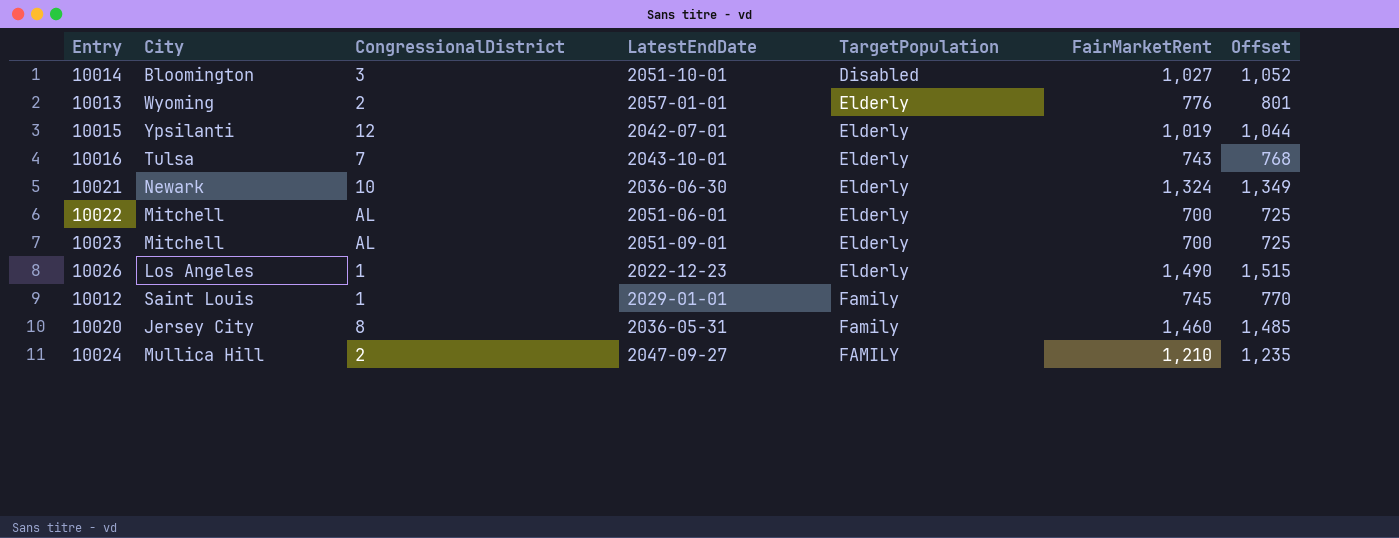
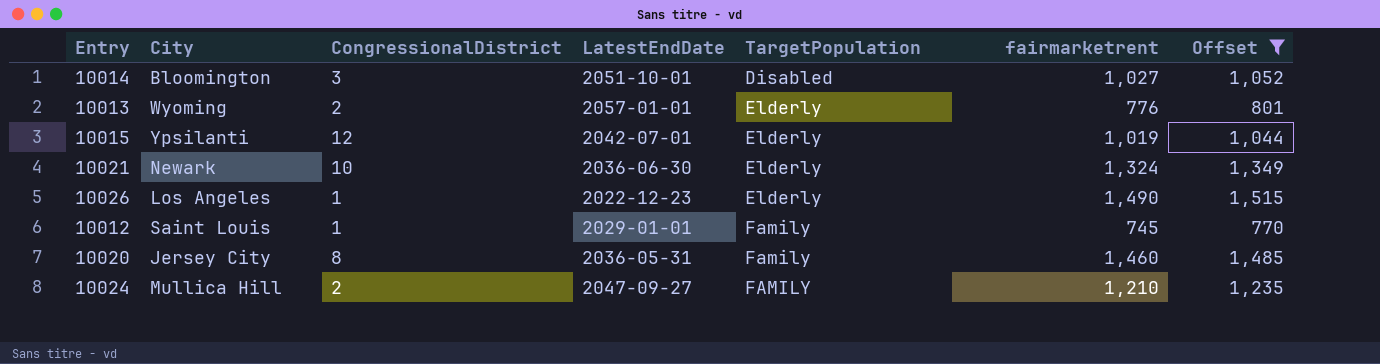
filter: none -> Offset >= 770
column name: FairMarketRent -> fairmarketrent

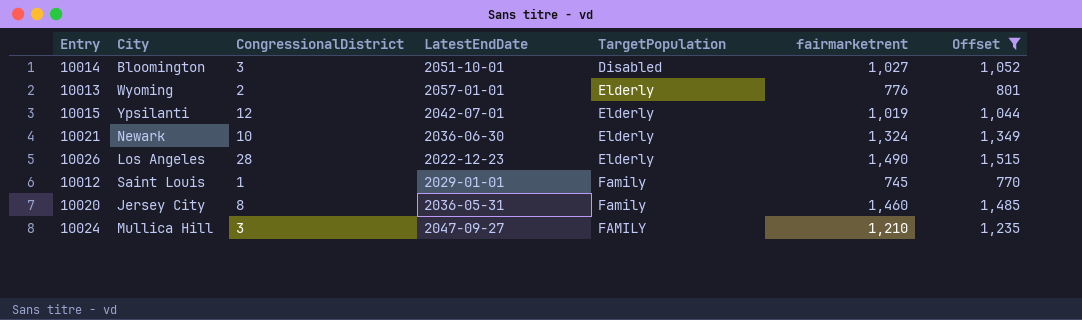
10026 | CongressionalDistrict: 1 -> 28
10024 | CongressionalDistrict: 2 -> 3

